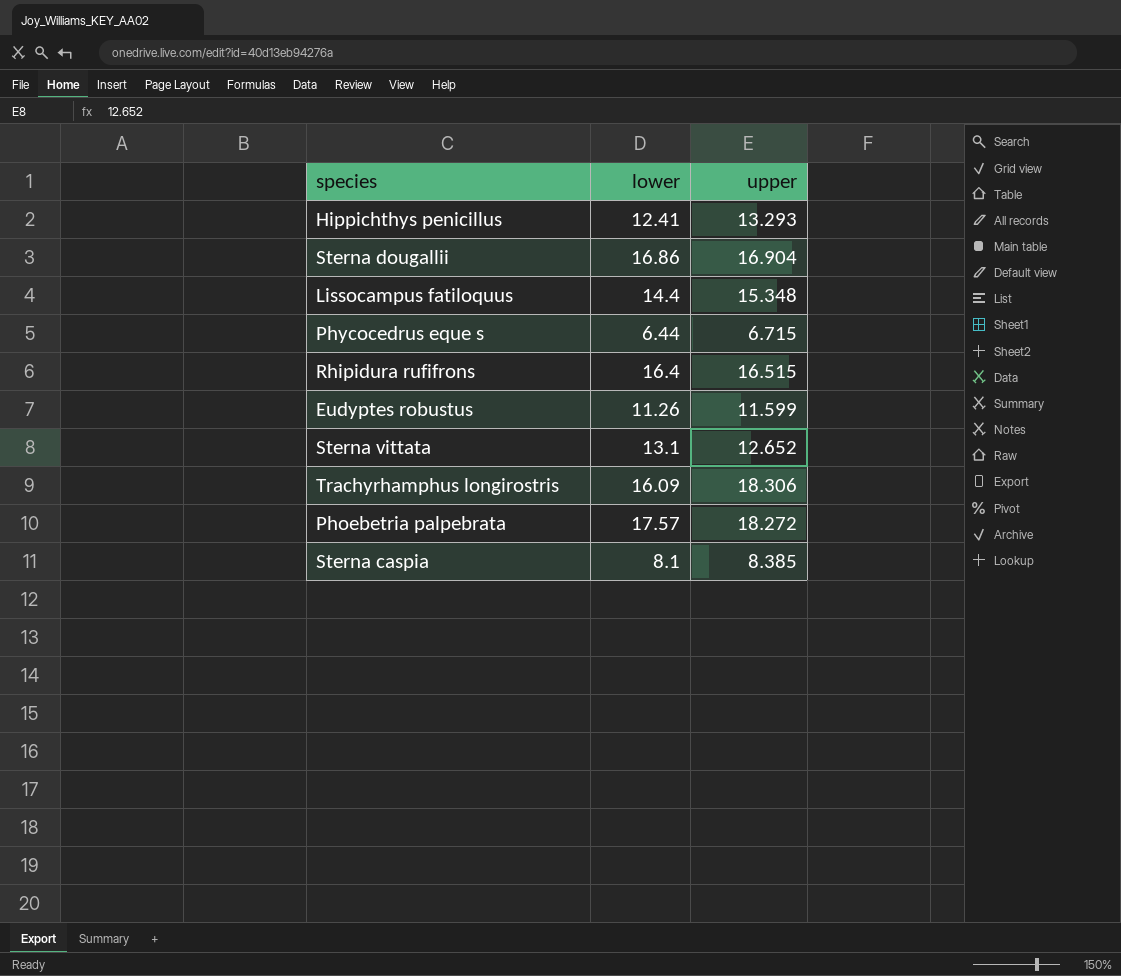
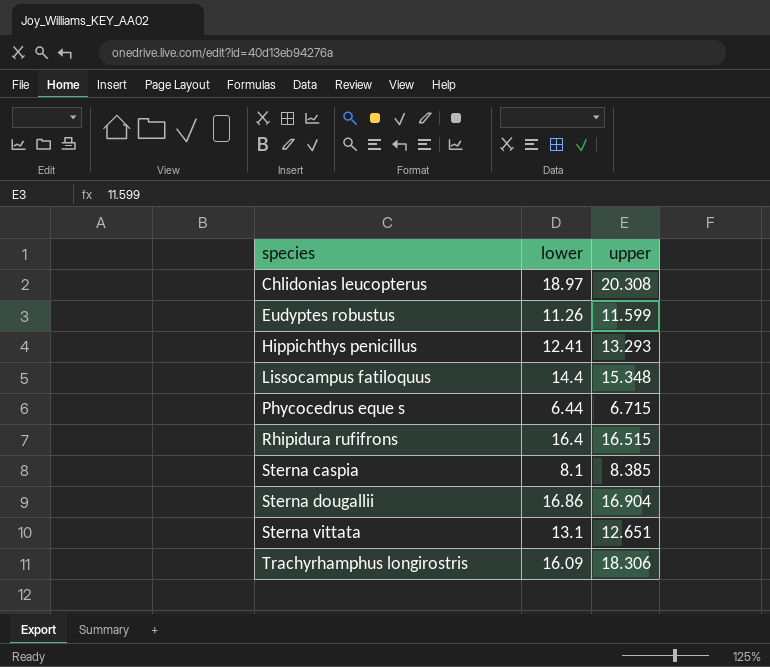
row order: none -> species ascending
row Phoebetria palpebrata: 17.57 | 18.272 -> none
row Chlidonias leucopterus: none -> 18.97 | 20.308
Sterna vittata | upper: 12.652 -> 12.651

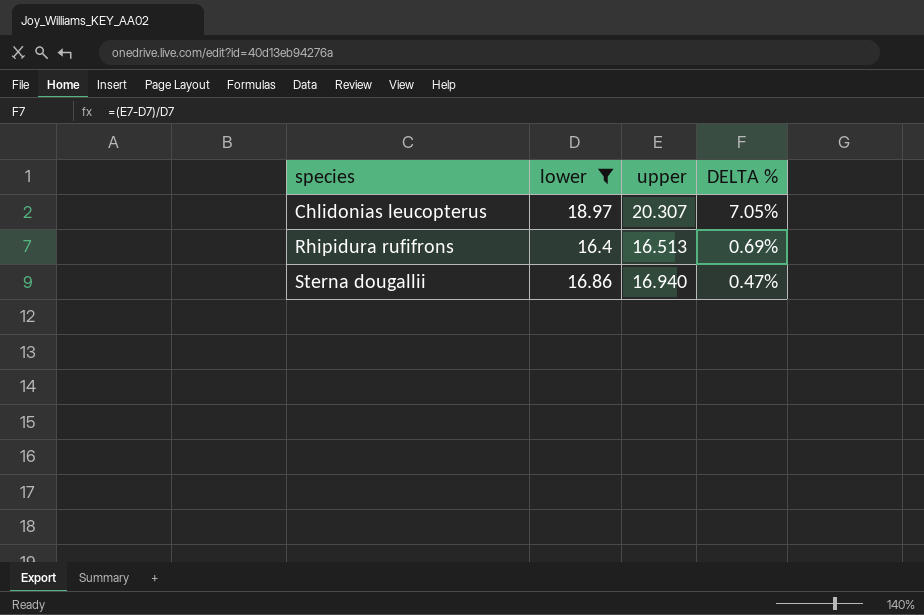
filter: none -> lower >= 16.4
column DELTA % | formula: none -> ([upper] - [lower]) / [lower]
Chlidonias leucopterus | upper: 20.308 -> 20.307
Rhipidura rufifrons | upper: 16.515 -> 16.513
Sterna dougallii | upper: 16.904 -> 16.940

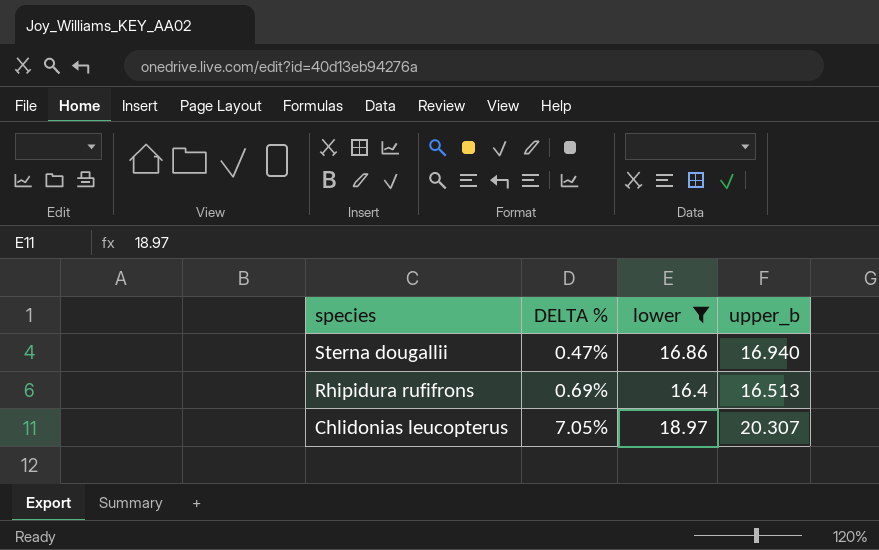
row order: species ascending -> species descending
column DELTA % | position: 4 -> 2
column name: upper -> upper_b

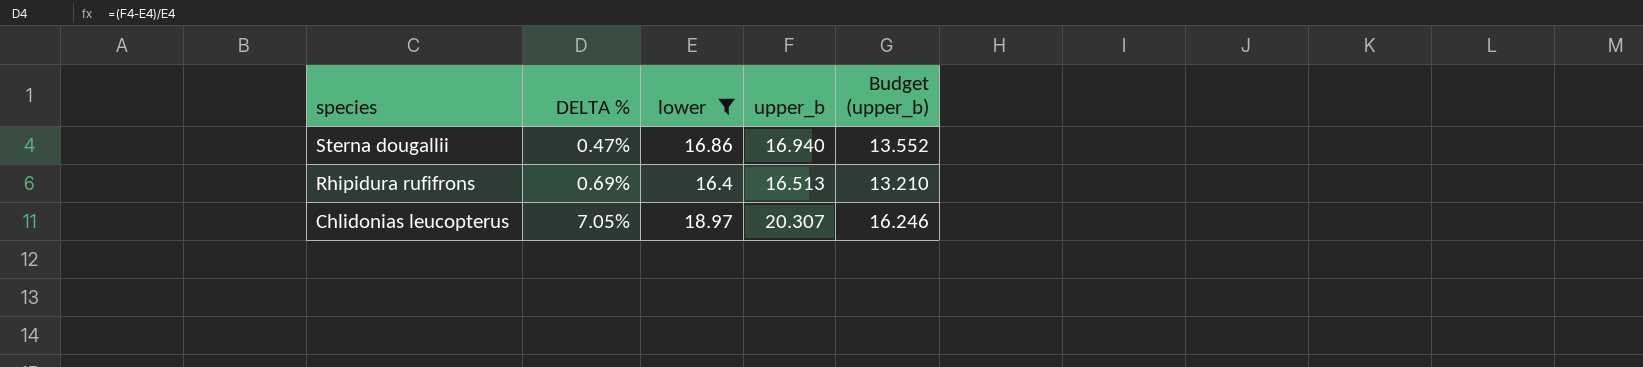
column Budget (upper_b) | formula: none -> [upper_b] * 0.8

